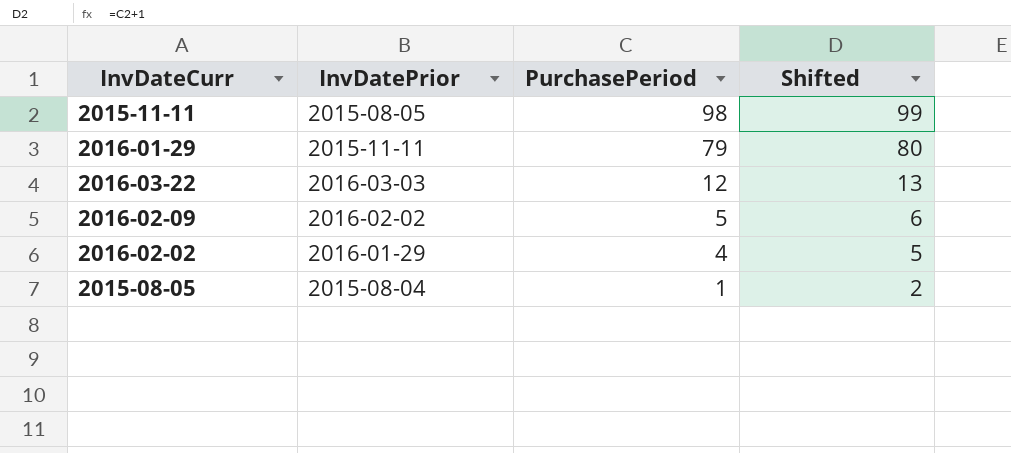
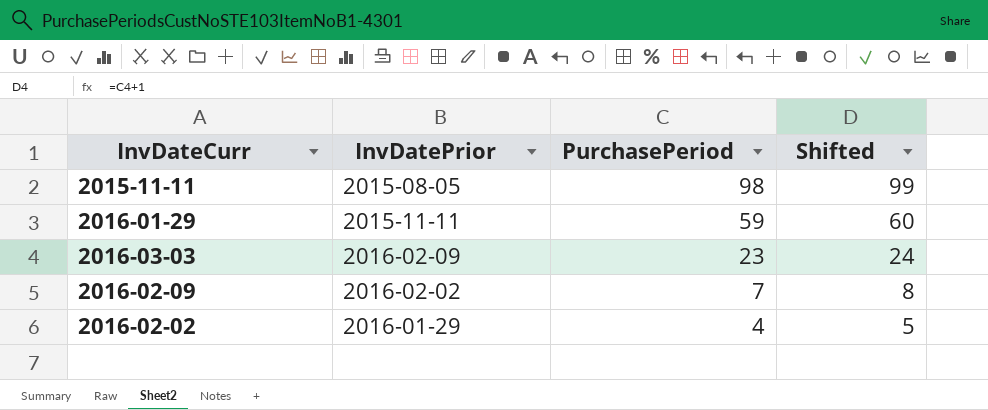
row 2016-03-22: 2016-03-03 | 12 | 13 -> none
row 2015-08-05: 2015-08-04 | 1 | 2 -> none
2016-01-29 | PurchasePeriod: 79 -> 59
2016-01-29 | Shifted: 80 -> 60
row 2016-03-03: none -> 2016-02-09 | 23 | 24
2016-02-09 | PurchasePeriod: 5 -> 7
2016-02-09 | Shifted: 6 -> 8

